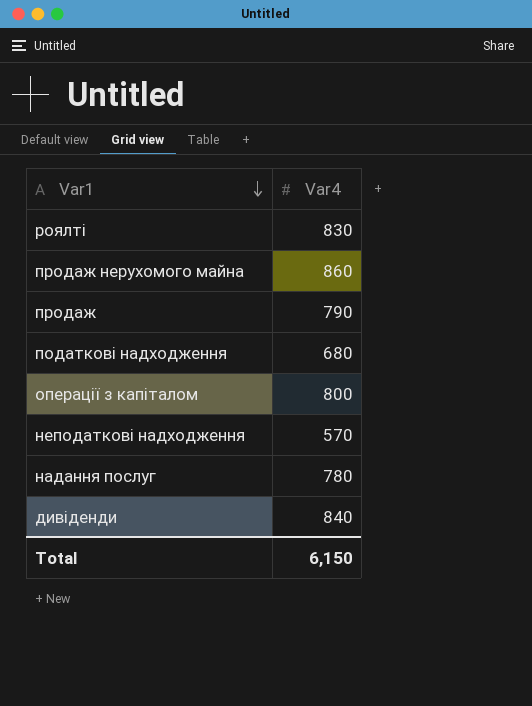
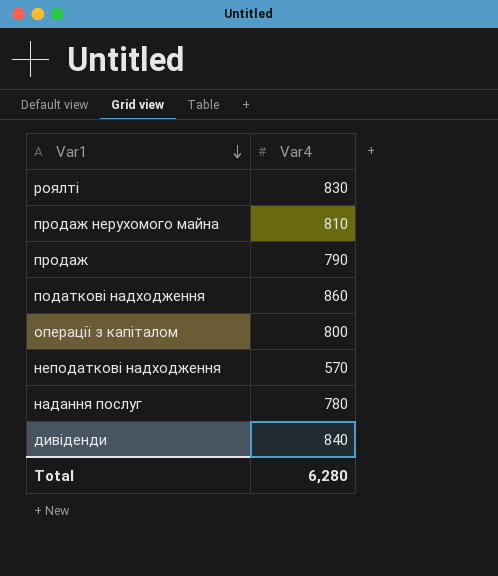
продаж нерухомого майна | Var4: 860 -> 810
податкові надходження | Var4: 680 -> 860
Total | Var4: 6,150 -> 6,280

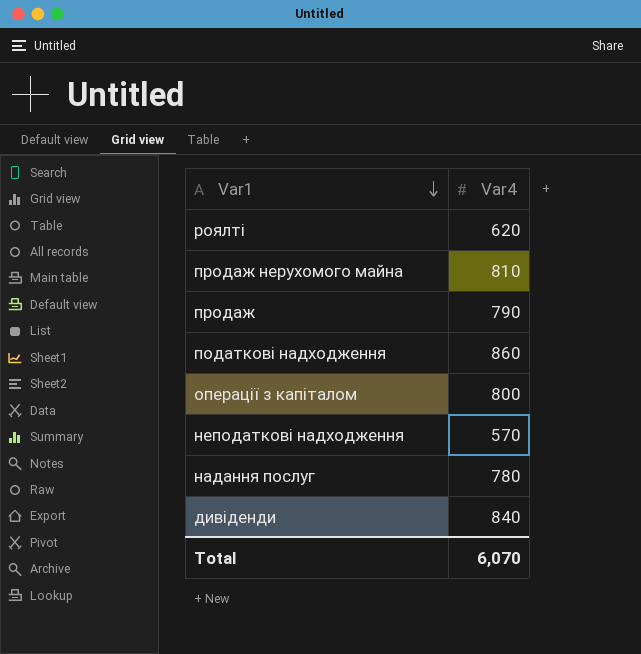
роялті | Var4: 830 -> 620
Total | Var4: 6,280 -> 6,070

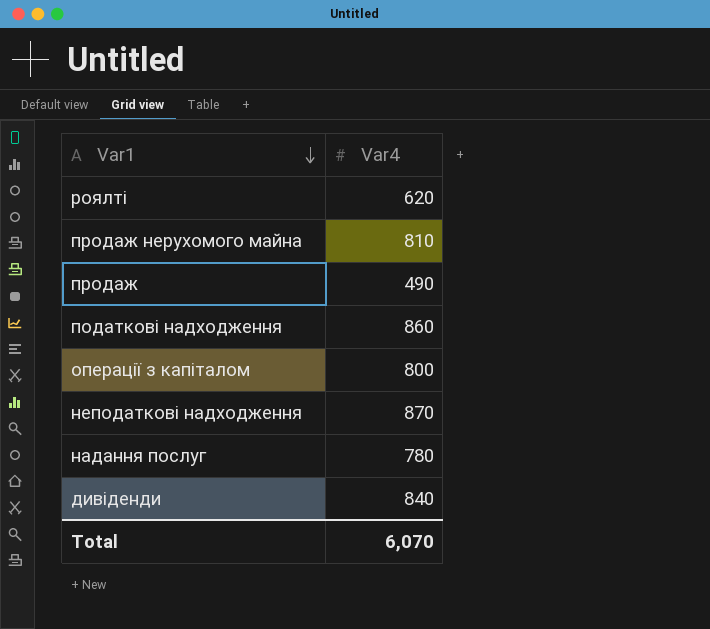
продаж | Var4: 790 -> 490
неподаткові надходження | Var4: 570 -> 870

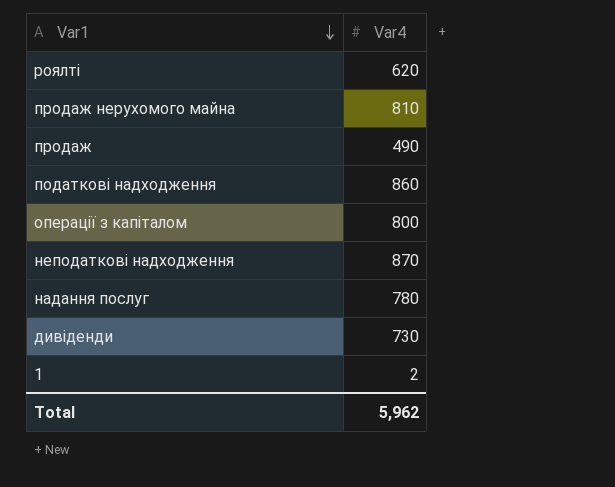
дивіденди | Var4: 840 -> 730
row 1: none -> 2
Total | Var4: 6,070 -> 5,962

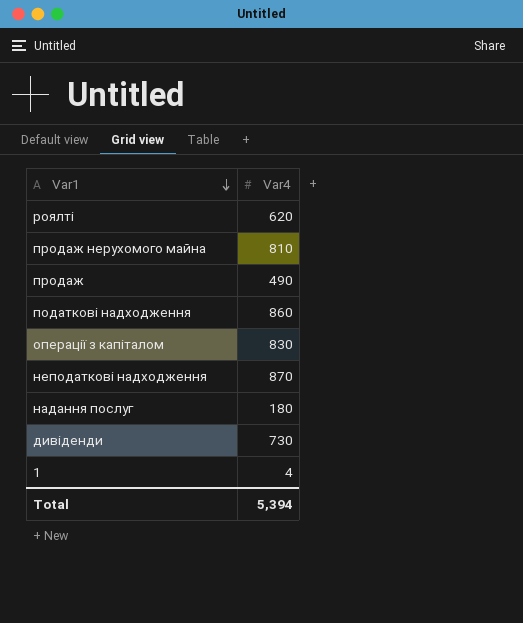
операції з капіталом | Var4: 800 -> 830
надання послуг | Var4: 780 -> 180
1 | Var4: 2 -> 4
Total | Var4: 5,962 -> 5,394

